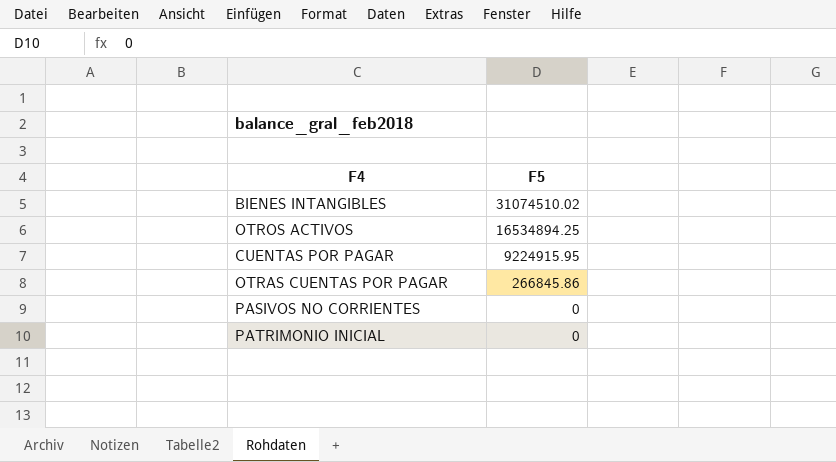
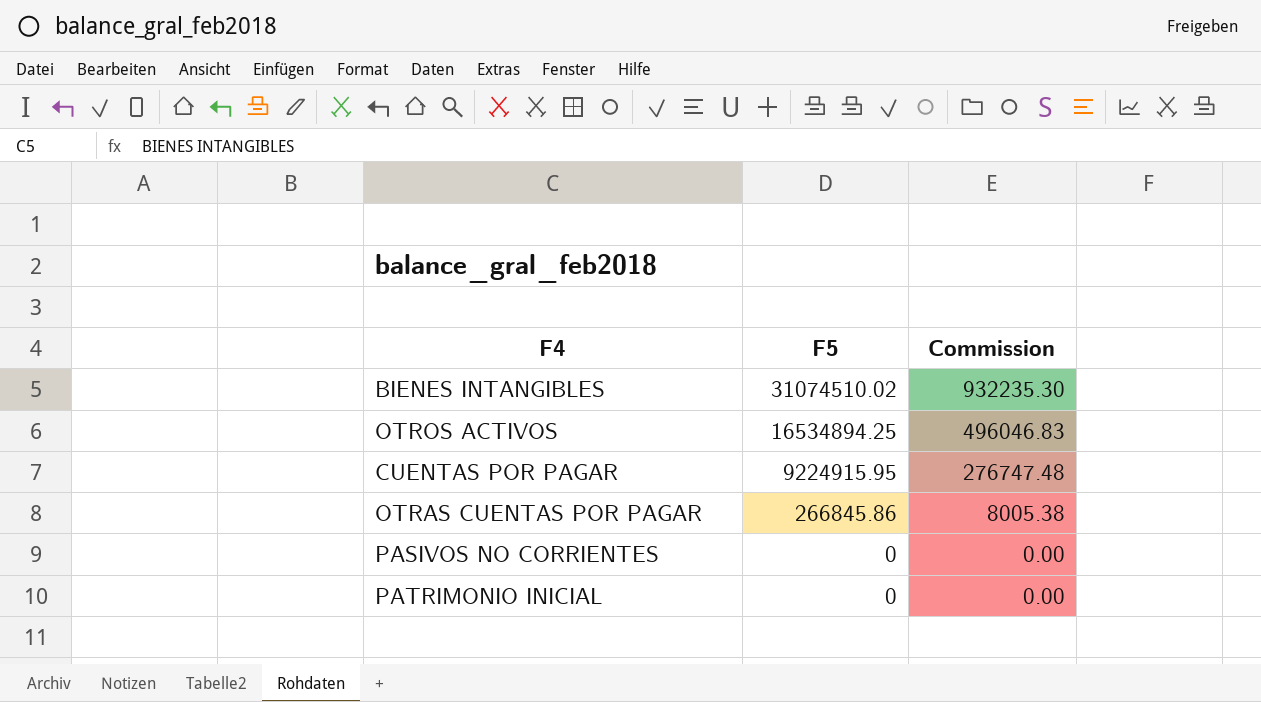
column Commission | formula: none -> [F5] * 0.03

